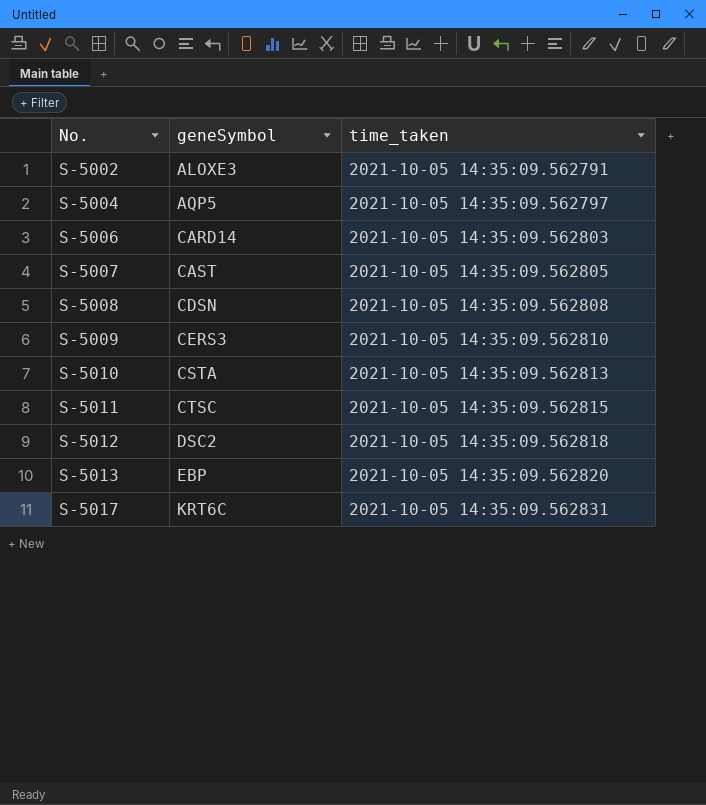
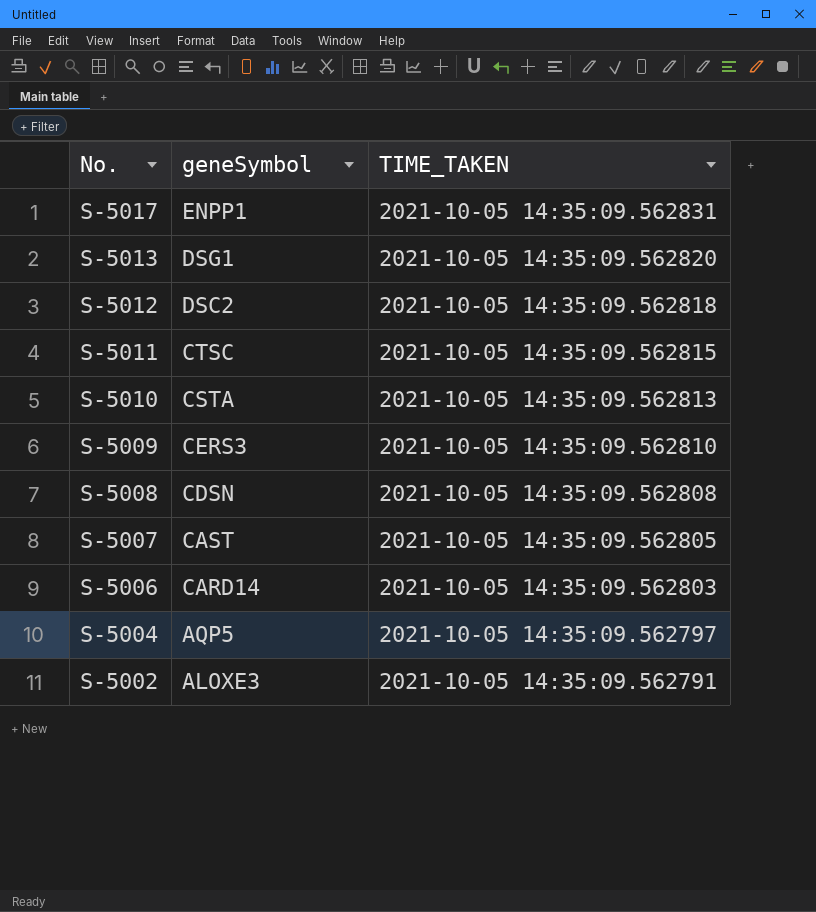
row order: No. ascending -> No. descending
column name: time_taken -> TIME_TAKEN
S-5017 | geneSymbol: KRT6C -> ENPP1
S-5013 | geneSymbol: EBP -> DSG1

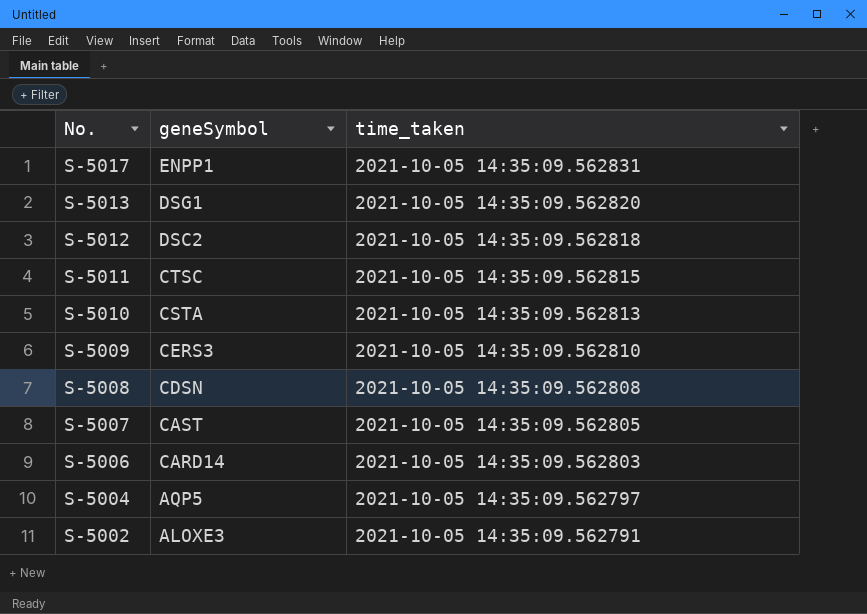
column name: TIME_TAKEN -> time_taken

